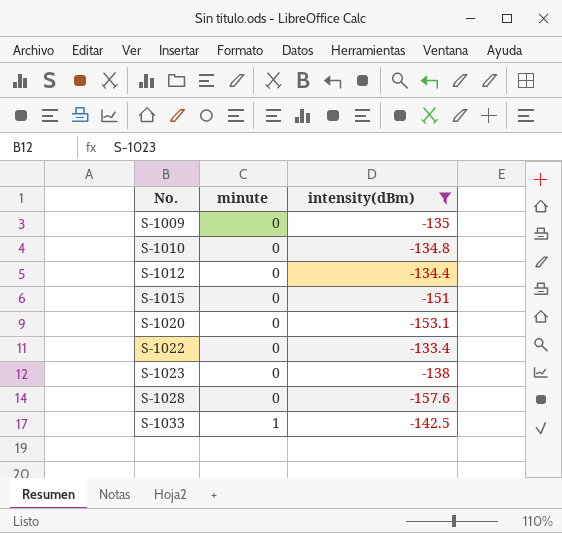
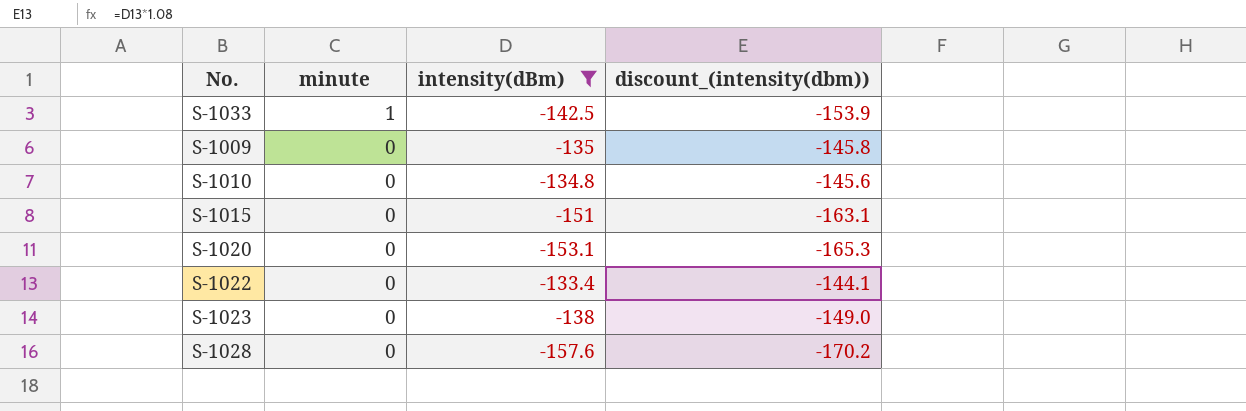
row order: No. ascending -> minute descending
column discount_(intensity(dbm)) | formula: none -> [intensity(dBm)] * 1.08
row S-1012: 0 | -134.4 -> none

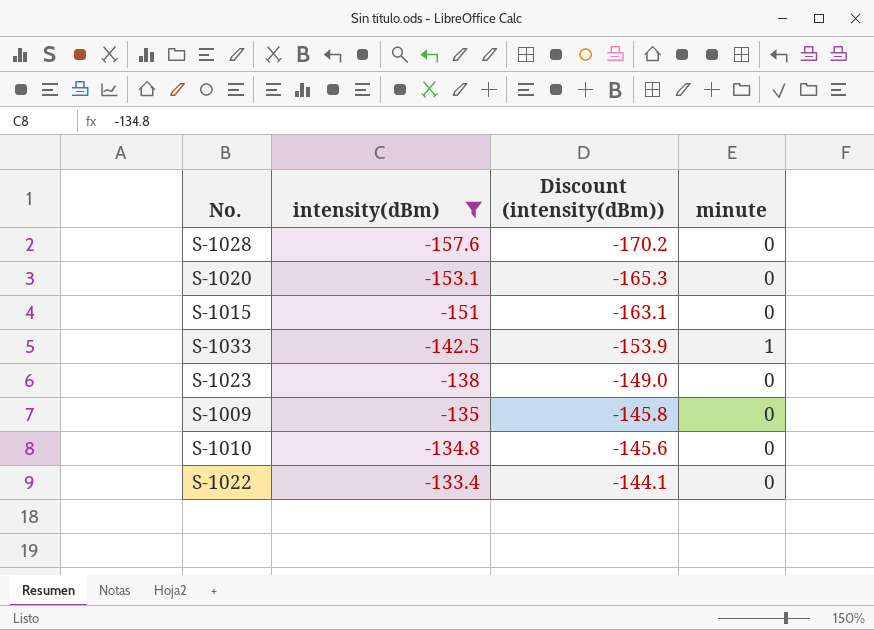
row order: minute descending -> intensity(dBm) ascending
column name: discount_(intensity(dbm)) -> Discount (intensity(dBm))
column minute | position: 2 -> 4

